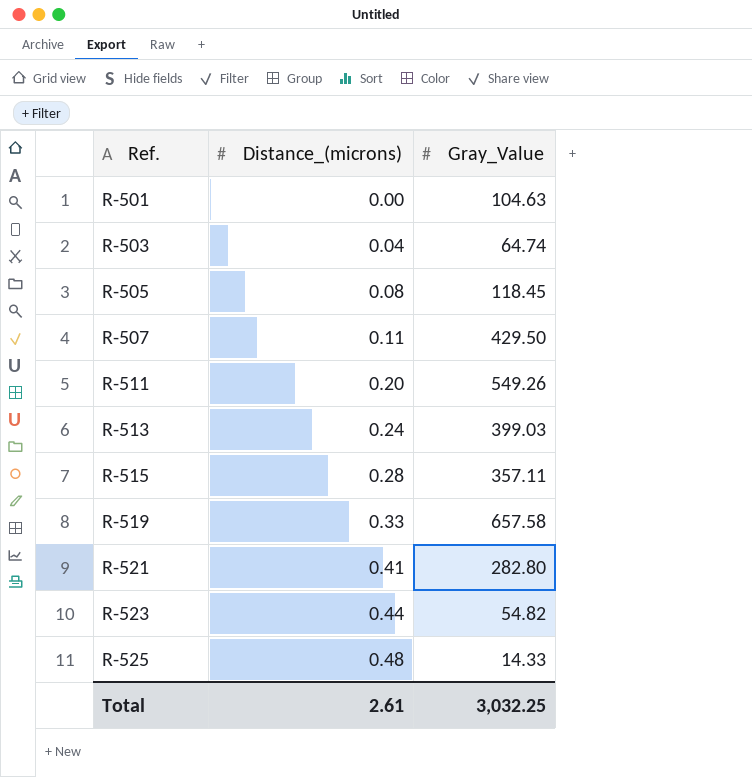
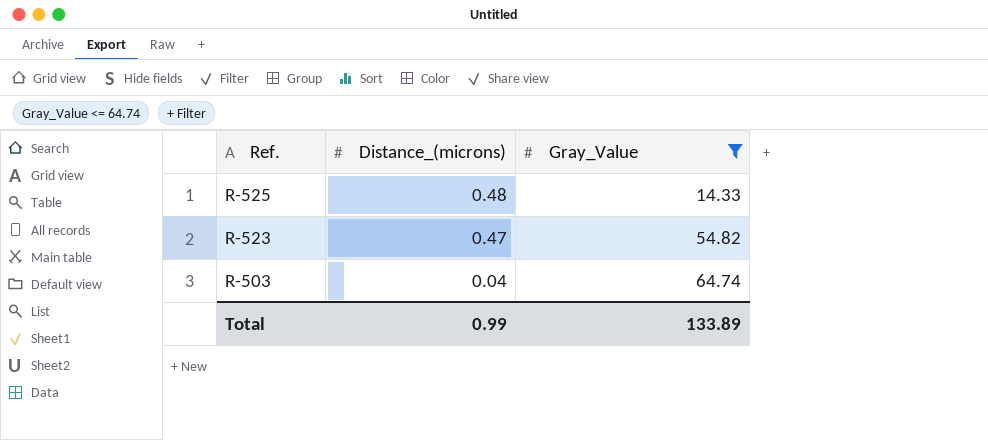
filter: none -> Gray_Value <= 64.74
row order: Ref. ascending -> Ref. descending
R-523 | Distance_(microns): 0.44 -> 0.47
Total | Distance_(microns): 2.61 -> 0.99
Total | Gray_Value: 3,032.25 -> 133.89

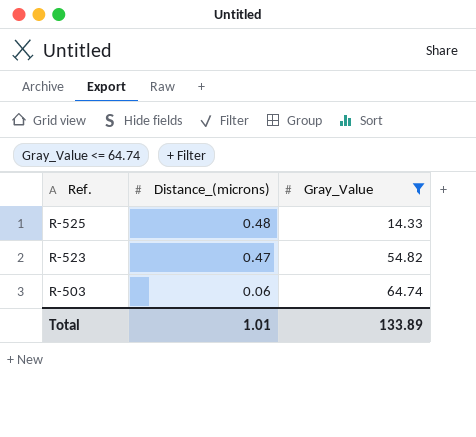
R-503 | Distance_(microns): 0.04 -> 0.06
Total | Distance_(microns): 0.99 -> 1.01

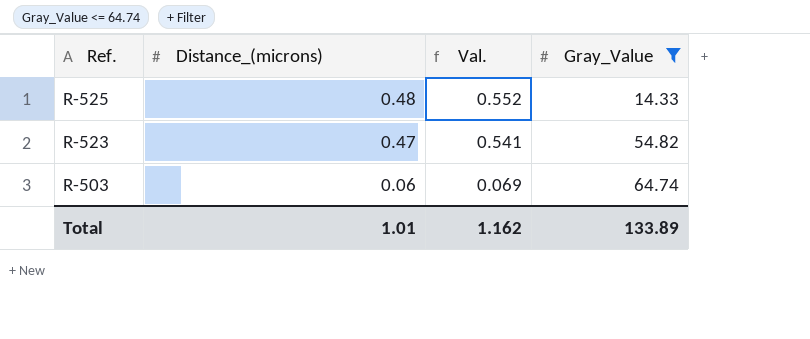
column Val. | formula: none -> [Distance_(microns)] * 1.15

